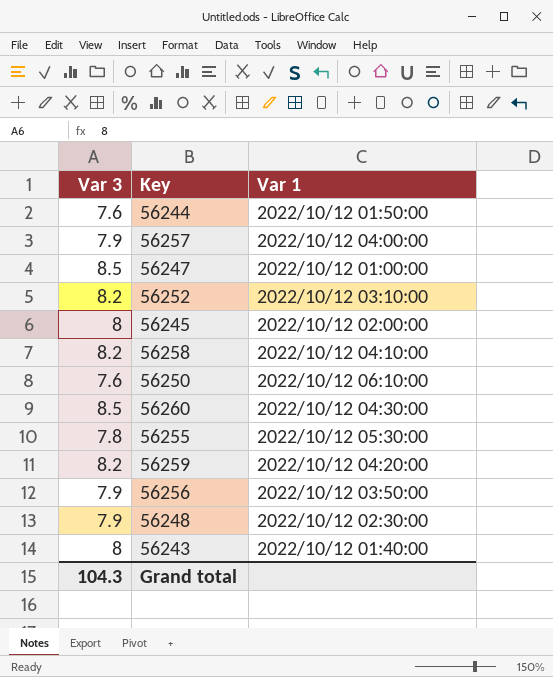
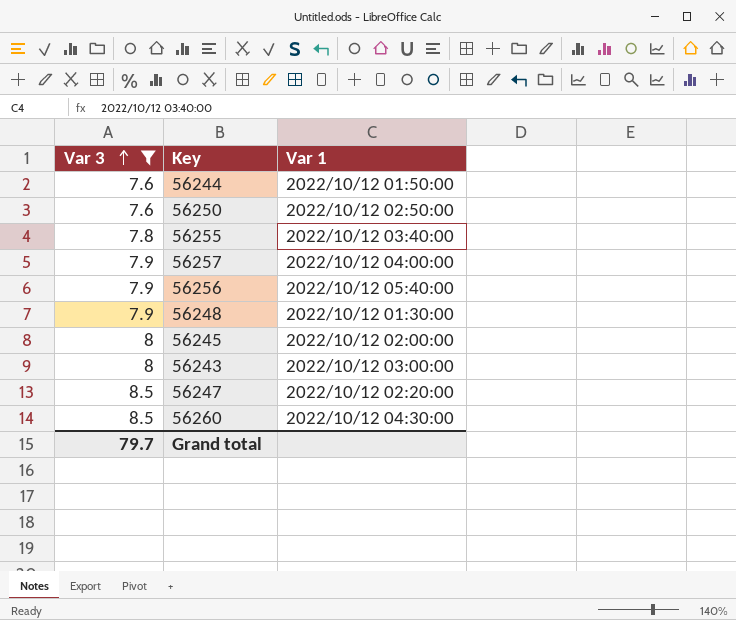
filter: none -> Var 3 != 8.2
row order: none -> Var 3 ascending
56250 | Var 1: 2022/10/12 06:10:00 -> 2022/10/12 02:50:00
56255 | Var 1: 2022/10/12 05:30:00 -> 2022/10/12 03:40:00
56256 | Var 1: 2022/10/12 03:50:00 -> 2022/10/12 05:40:00
56248 | Var 1: 2022/10/12 02:30:00 -> 2022/10/12 01:30:00
56243 | Var 1: 2022/10/12 01:40:00 -> 2022/10/12 03:00:00
56247 | Var 1: 2022/10/12 01:00:00 -> 2022/10/12 02:20:00
Grand total | Var 3: 104.3 -> 79.7

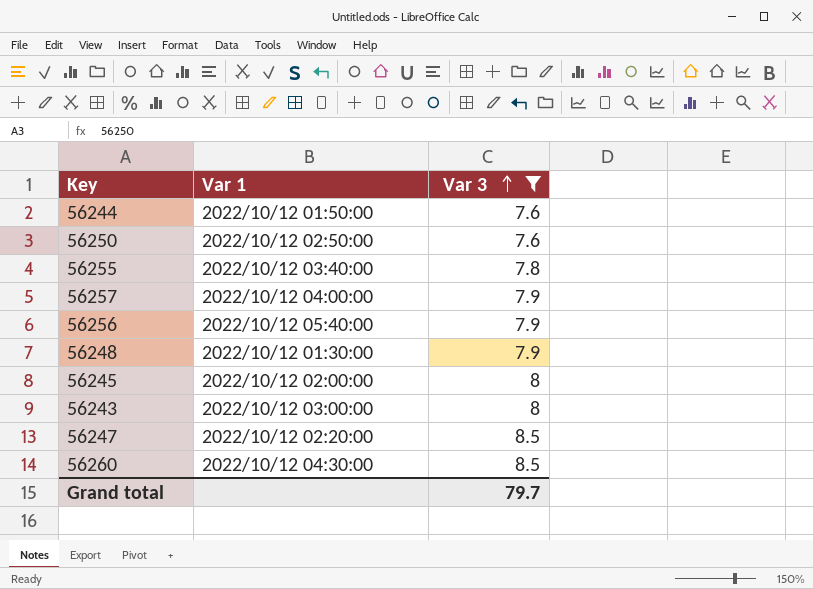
column Var 3 | position: 1 -> 3

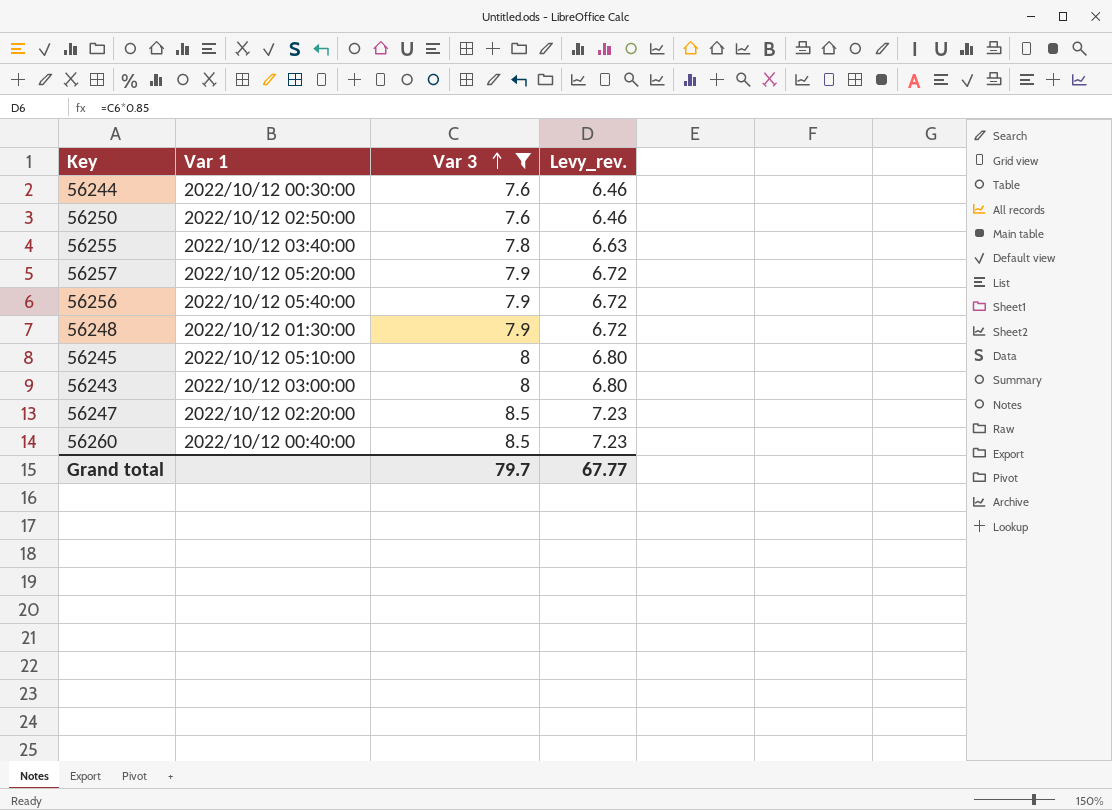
column Levy_rev. | formula: none -> [Var 3] * 0.85
56244 | Var 1: 2022/10/12 01:50:00 -> 2022/10/12 00:30:00
56257 | Var 1: 2022/10/12 04:00:00 -> 2022/10/12 05:20:00
56245 | Var 1: 2022/10/12 02:00:00 -> 2022/10/12 05:10:00
56260 | Var 1: 2022/10/12 04:30:00 -> 2022/10/12 00:40:00

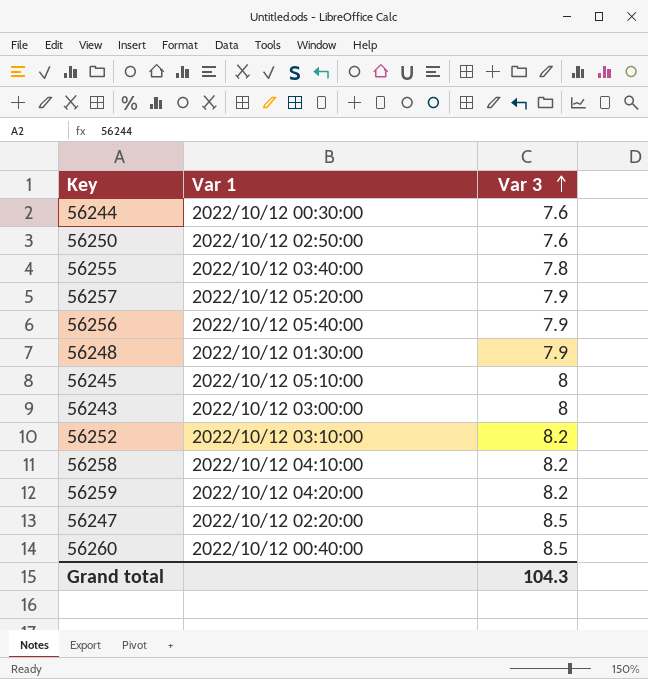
filter: Var 3 != 8.2 -> none
column Levy_rev. | formula: [Var 3] * 0.85 -> none
Grand total | Var 3: 79.7 -> 104.3

